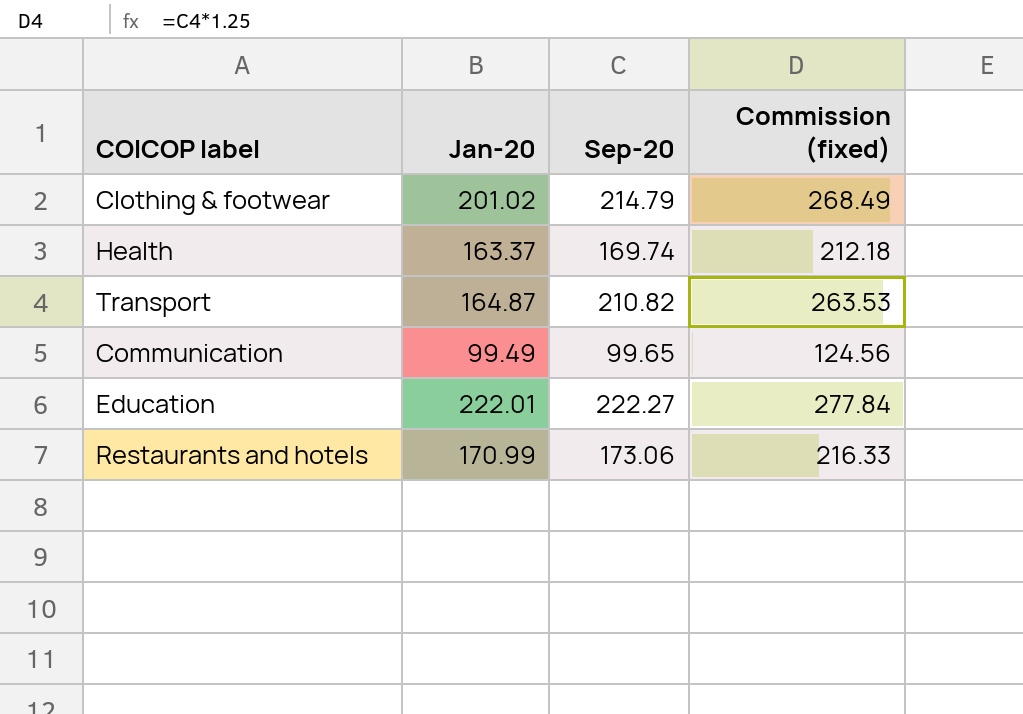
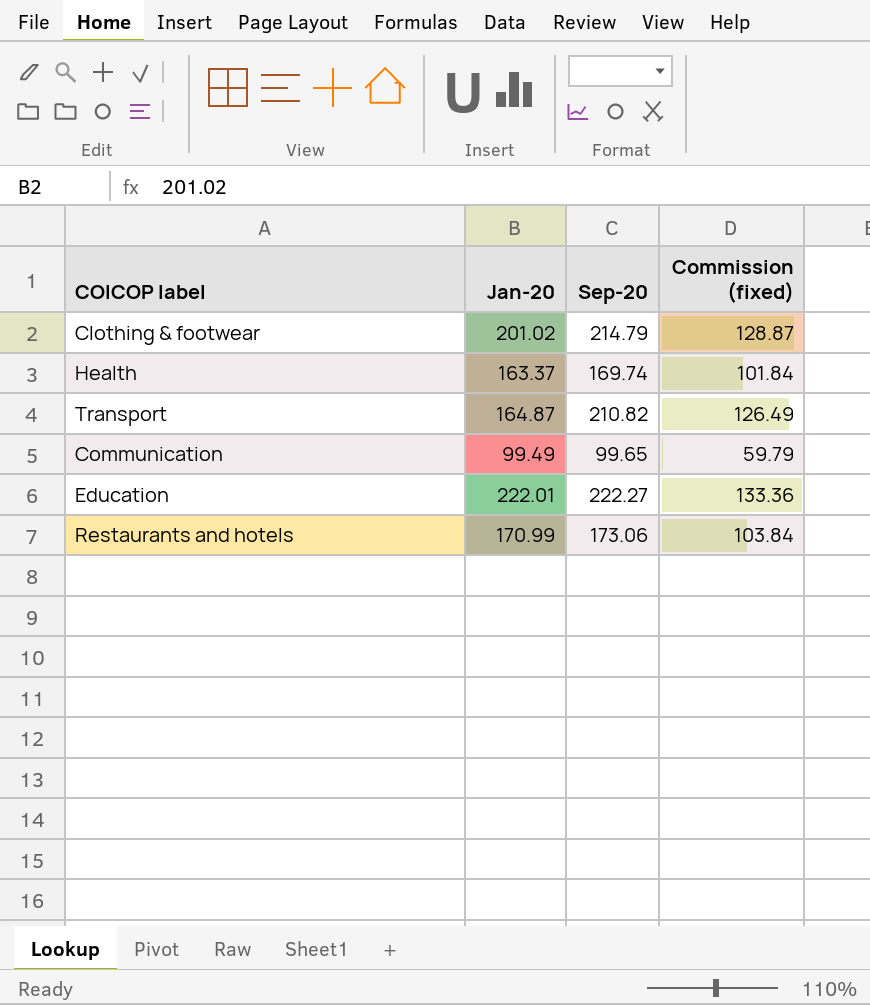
column Commission (fixed) | formula: [Sep-20] * 1.25 -> [Sep-20] * 0.6

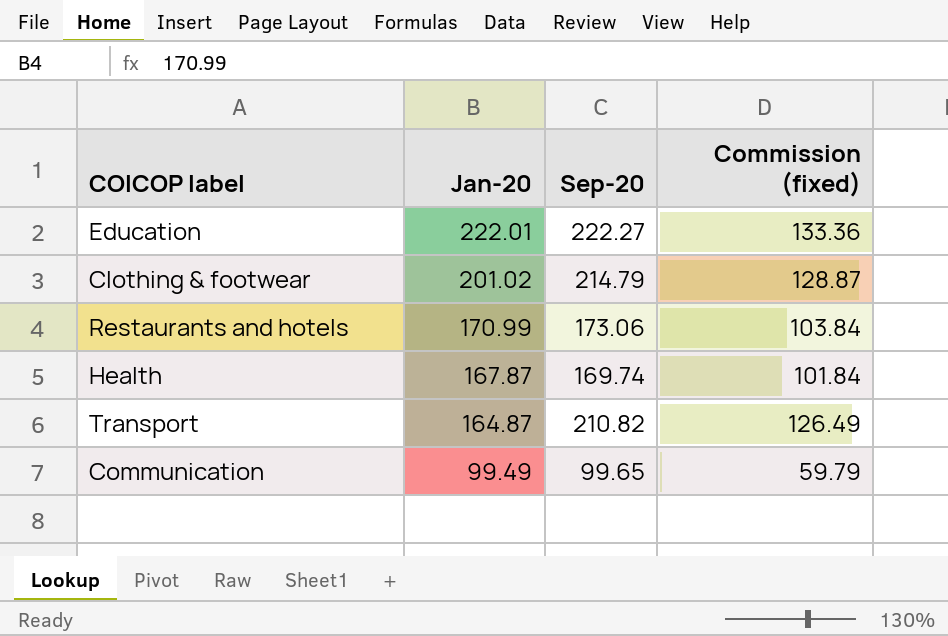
row order: none -> Jan-20 descending
Health | Jan-20: 163.37 -> 167.87

